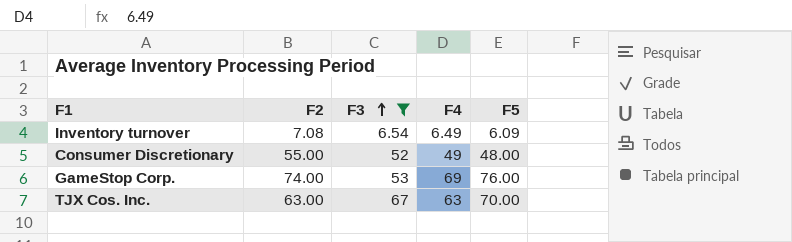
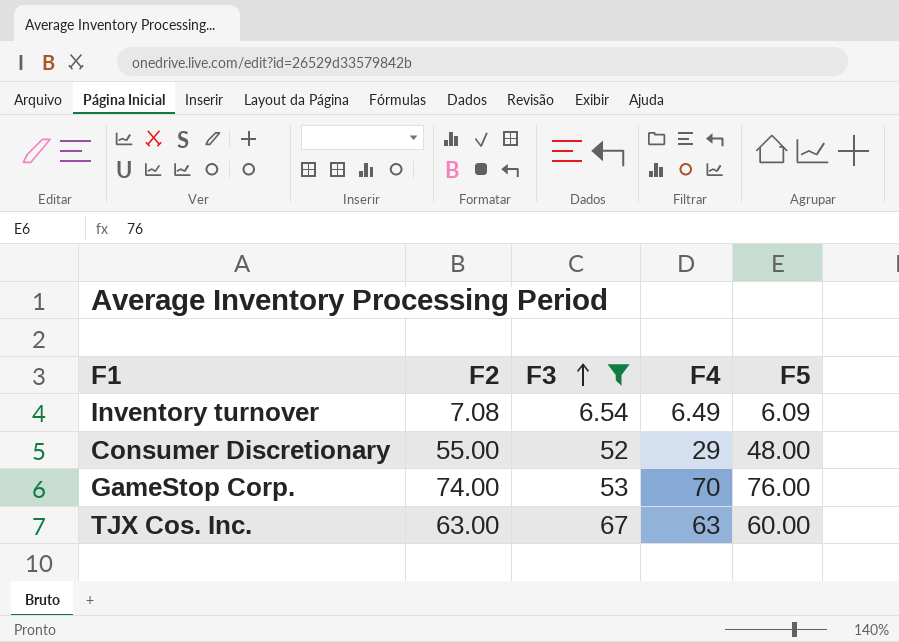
Consumer Discretionary | F4: 49 -> 29
GameStop Corp. | F4: 69 -> 70
TJX Cos. Inc. | F5: 70.00 -> 60.00

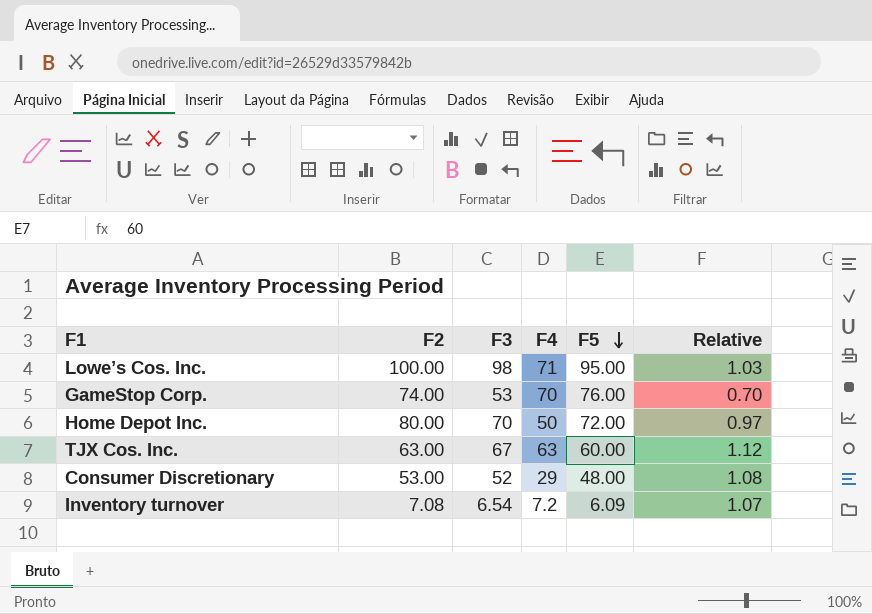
filter: F3 <= 67 -> none
row order: F3 ascending -> F5 descending
column Relative | formula: none -> [F3] / [F5]
Consumer Discretionary | F2: 55.00 -> 53.00
Inventory turnover | F4: 6.49 -> 7.2

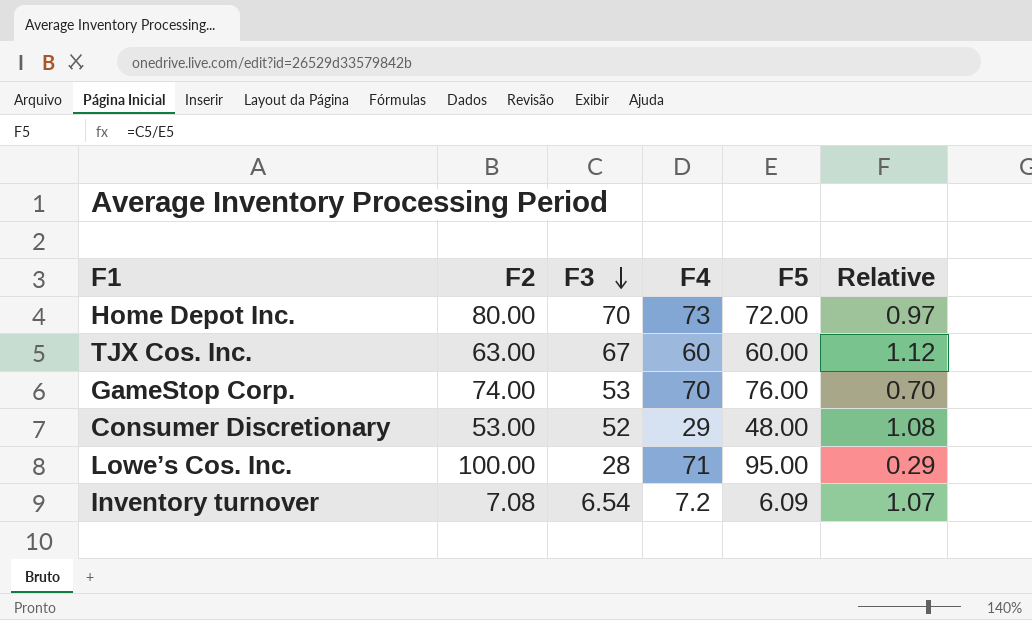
row order: F5 descending -> F3 descending
Home Depot Inc. | F4: 50 -> 73
TJX Cos. Inc. | F4: 63 -> 60
Lowe’s Cos. Inc. | F3: 98 -> 28
Lowe’s Cos. Inc. | Relative: 1.03 -> 0.29

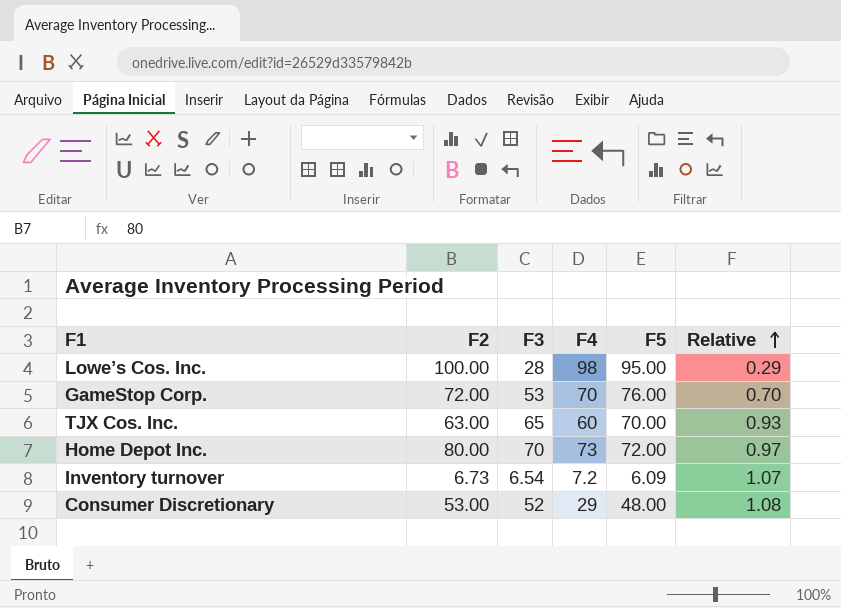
row order: F3 descending -> Relative ascending
Lowe’s Cos. Inc. | F4: 71 -> 98
GameStop Corp. | F2: 74.00 -> 72.00
TJX Cos. Inc. | F3: 67 -> 65
TJX Cos. Inc. | F5: 60.00 -> 70.00
TJX Cos. Inc. | Relative: 1.12 -> 0.93
Inventory turnover | F2: 7.08 -> 6.73

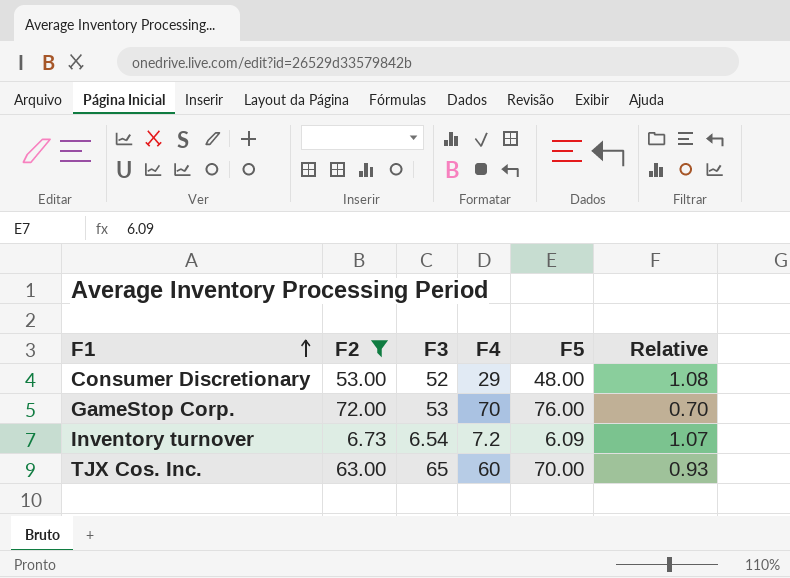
filter: none -> F2 <= 72.00
row order: Relative ascending -> F1 ascending

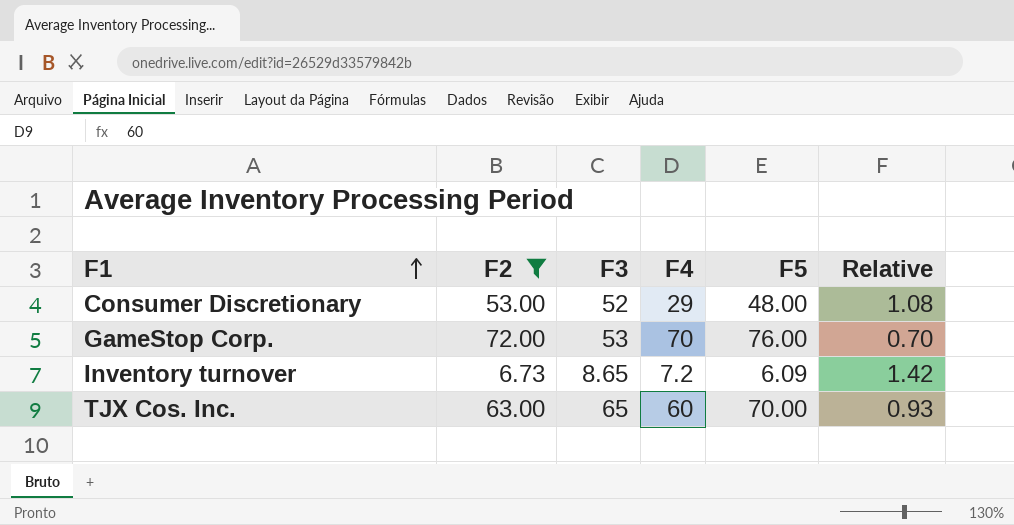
Inventory turnover | F3: 6.54 -> 8.65
Inventory turnover | Relative: 1.07 -> 1.42

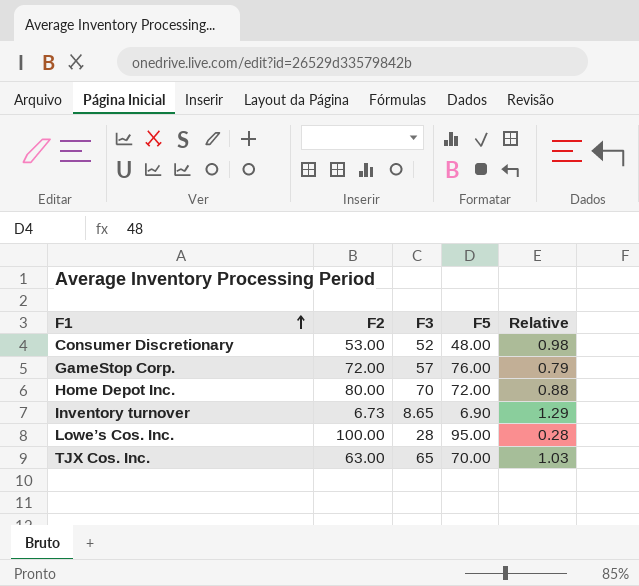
filter: F2 <= 72.00 -> none
column F4 | position: 4 -> none
column Relative | formula: [F3] / [F5] -> [F3] / [F2]
GameStop Corp. | F3: 53 -> 57
Inventory turnover | F5: 6.09 -> 6.90

